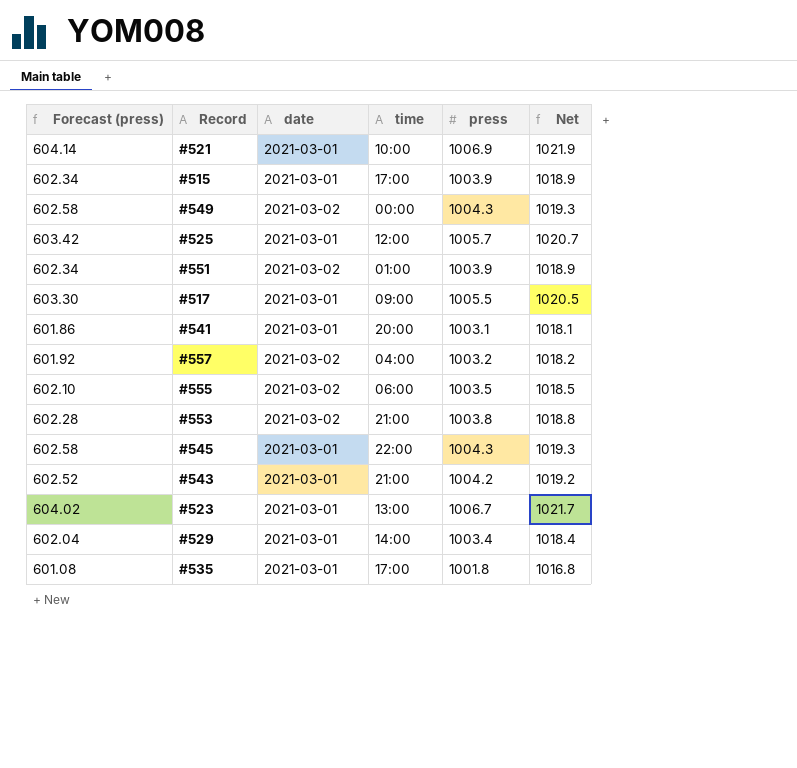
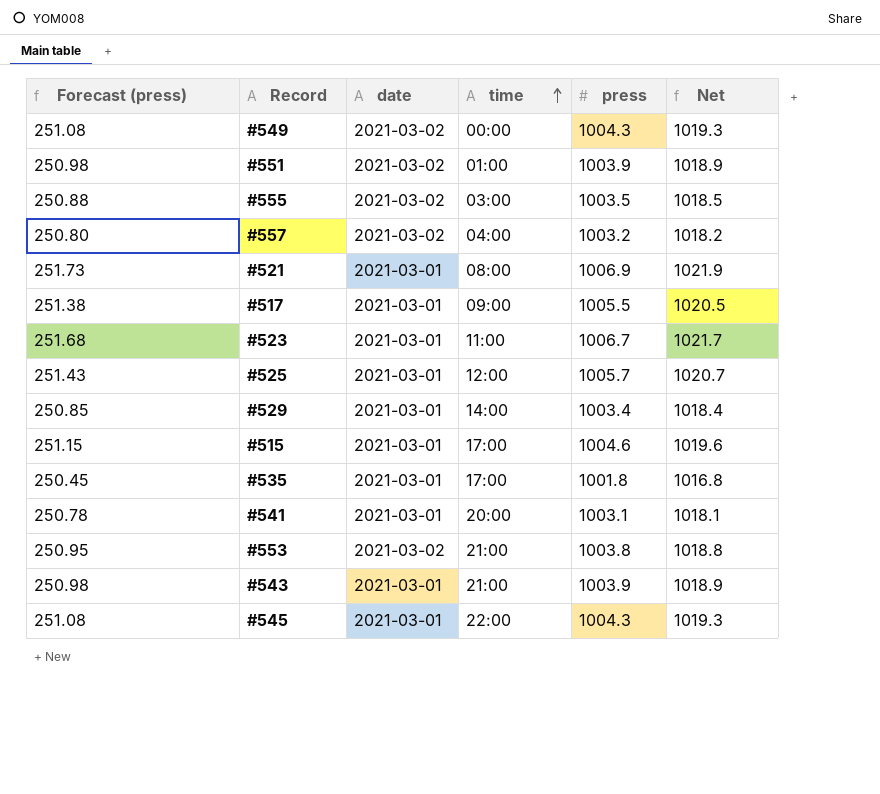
row order: none -> time ascending
column Forecast (press) | formula: [press] * 0.6 -> [press] * 0.25
#555 | time: 06:00 -> 03:00
#521 | time: 10:00 -> 08:00
#523 | time: 13:00 -> 11:00
#515 | press: 1003.9 -> 1004.6
#515 | Net: 1018.9 -> 1019.6
#543 | press: 1004.2 -> 1003.9
#543 | Net: 1019.2 -> 1018.9

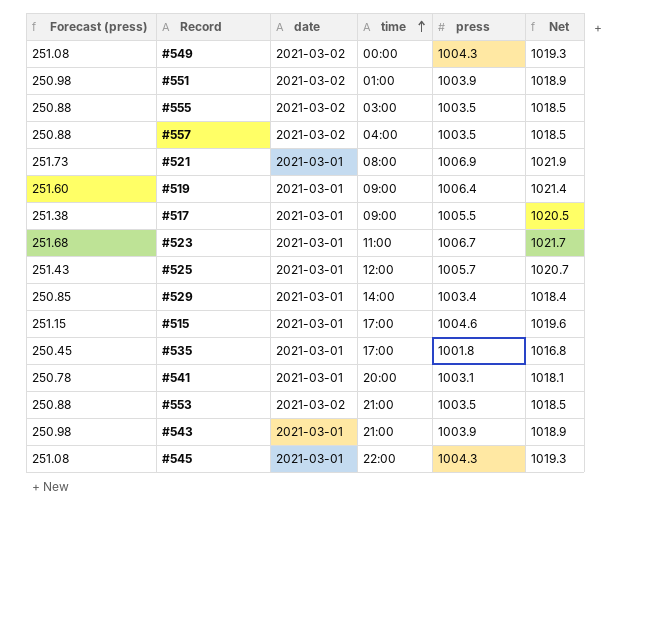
#557 | Forecast (press): 250.80 -> 250.88
#557 | press: 1003.2 -> 1003.5
#557 | Net: 1018.2 -> 1018.5
row #519: none -> 251.60 | 2021-03-01 | 09:00 | 1006.4 | 1021.4
#553 | Forecast (press): 250.95 -> 250.88
#553 | press: 1003.8 -> 1003.5
#553 | Net: 1018.8 -> 1018.5

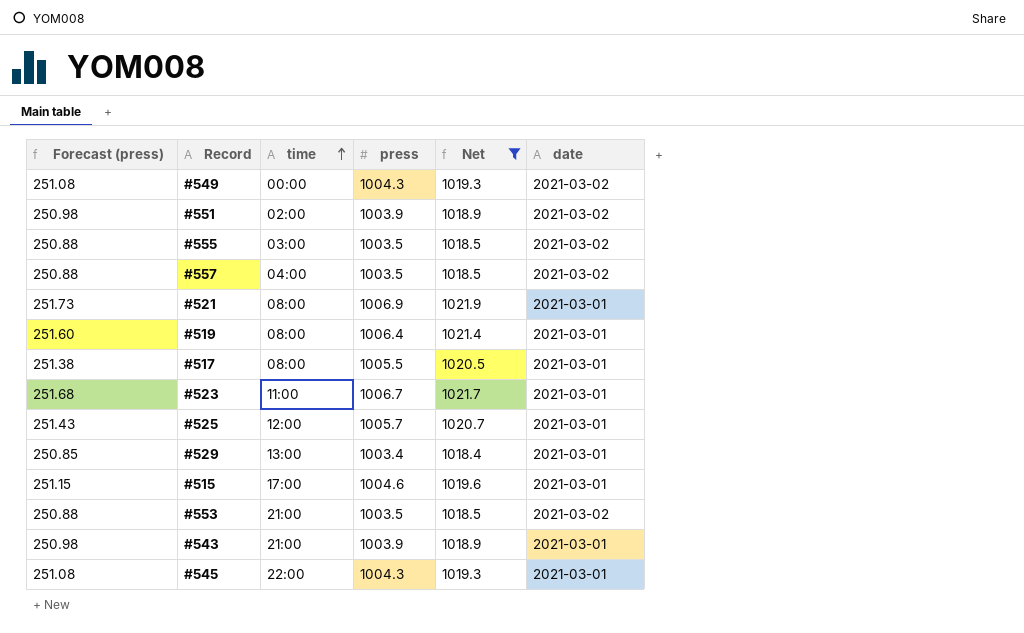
filter: none -> Net >= 1018.4
column date | position: 3 -> 6
#551 | time: 01:00 -> 02:00
#519 | time: 09:00 -> 08:00
#517 | time: 09:00 -> 08:00
#529 | time: 14:00 -> 13:00

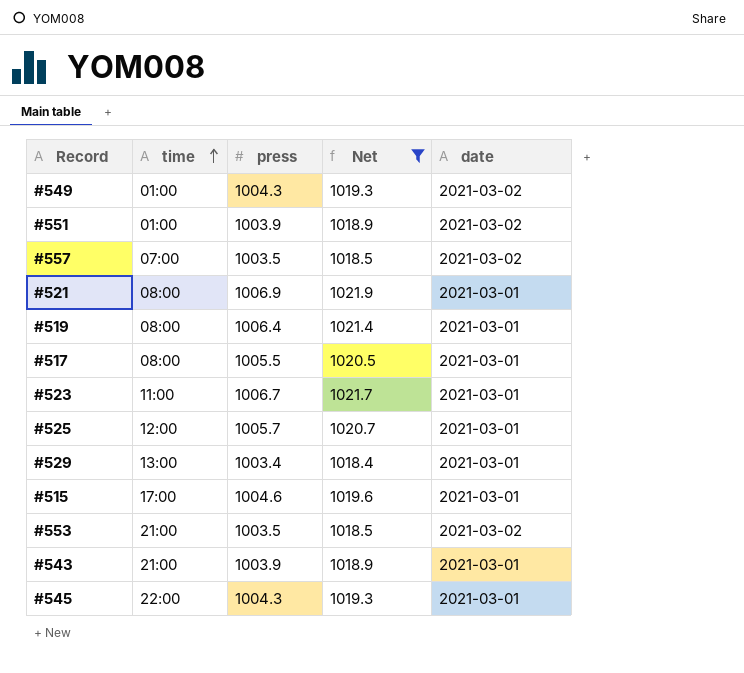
column Forecast (press) | formula: [press] * 0.25 -> none
row #555: 250.88 | 03:00 | 1003.5 | 1018.5 | 2021-03-02 -> none
#549 | time: 00:00 -> 01:00
#551 | time: 02:00 -> 01:00
#557 | time: 04:00 -> 07:00

